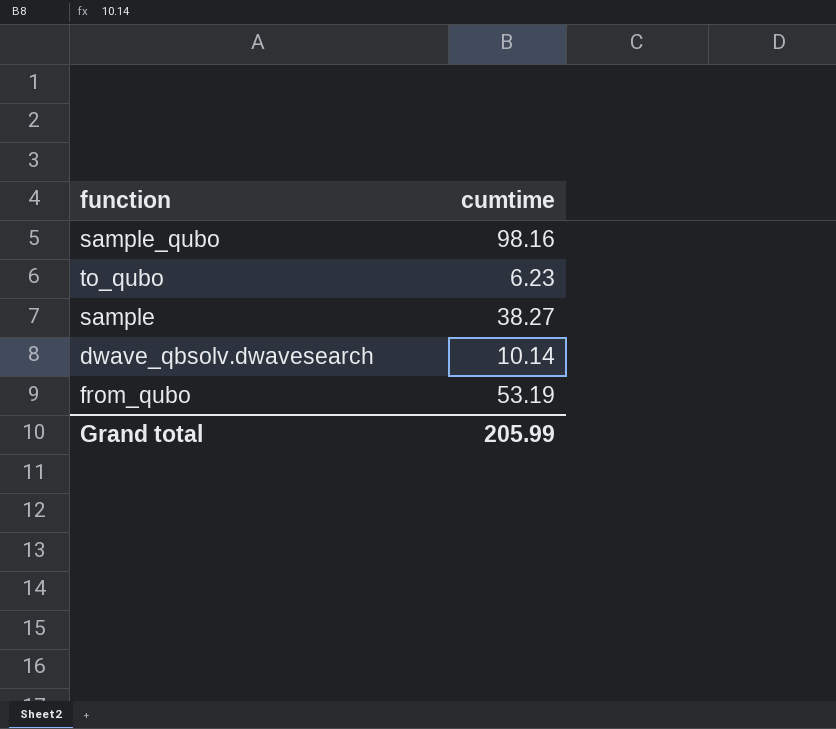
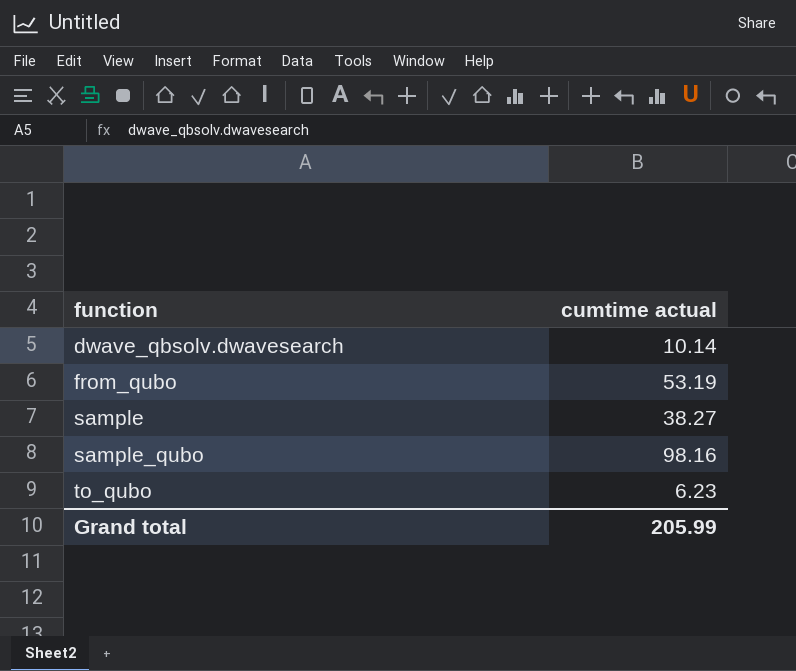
row order: none -> function ascending
column name: cumtime -> cumtime actual

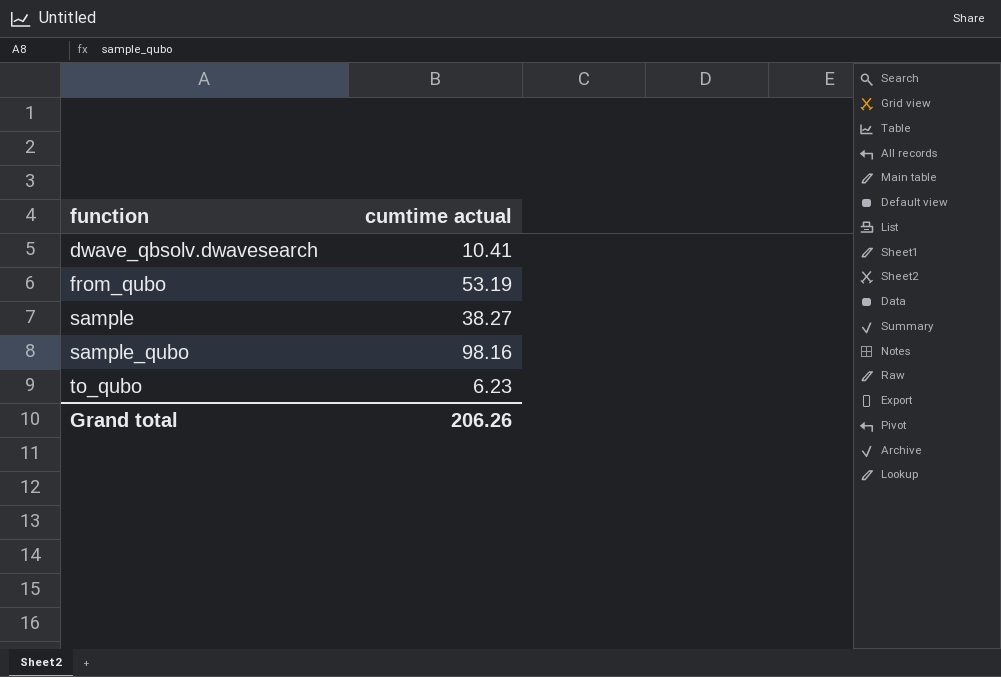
dwave_qbsolv.dwavesearch | cumtime actual: 10.14 -> 10.41
Grand total | cumtime actual: 205.99 -> 206.26

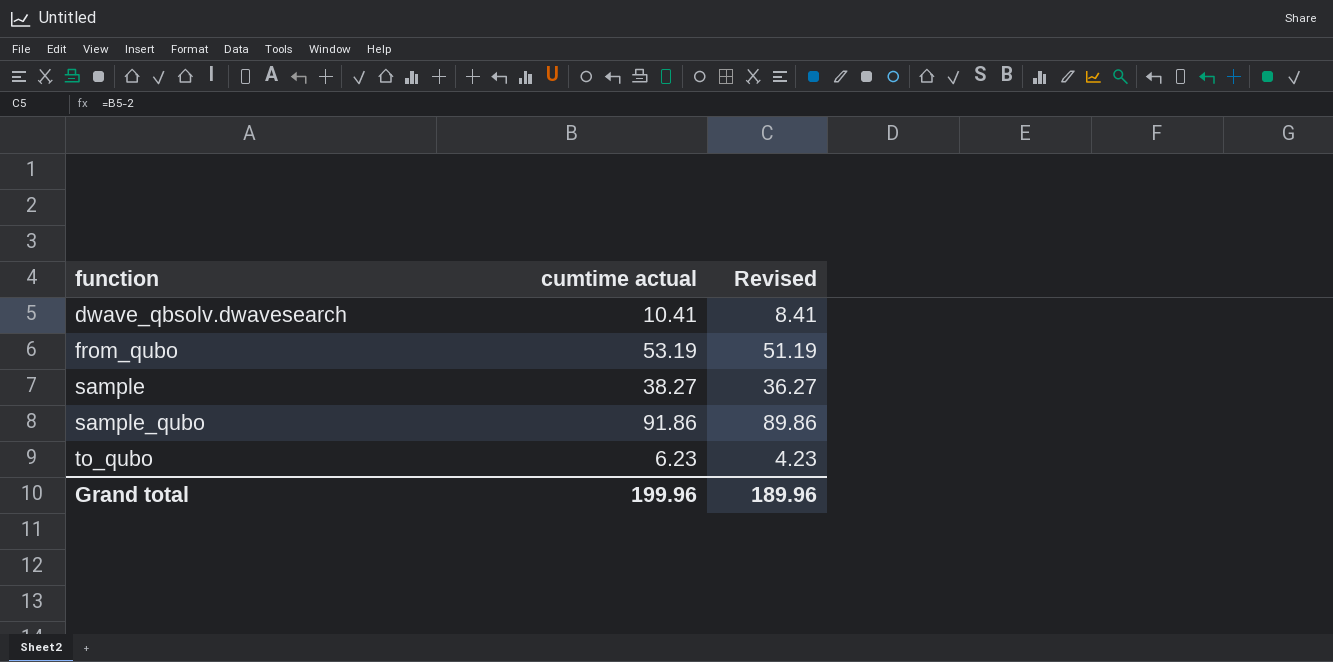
column Revised | formula: none -> [cumtime actual] - 2
sample_qubo | cumtime actual: 98.16 -> 91.86
Grand total | cumtime actual: 206.26 -> 199.96

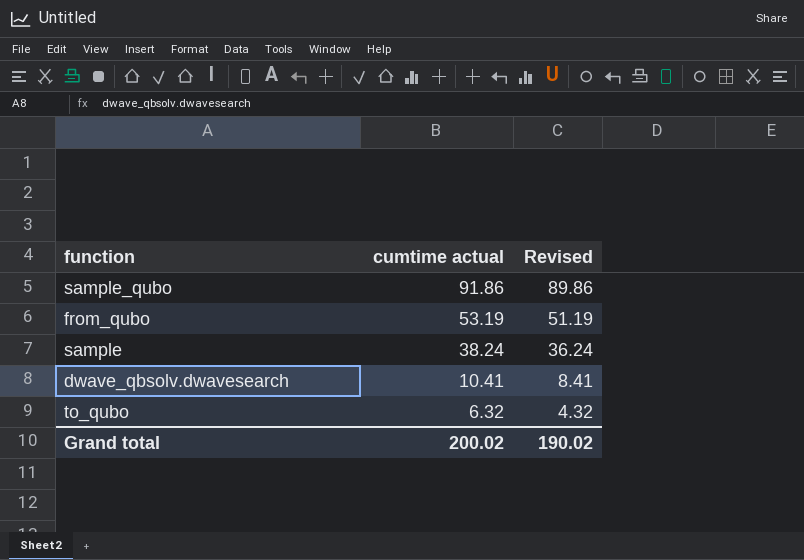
row order: function ascending -> cumtime actual descending
sample | cumtime actual: 38.27 -> 38.24
sample | Revised: 36.27 -> 36.24
to_qubo | cumtime actual: 6.23 -> 6.32
to_qubo | Revised: 4.23 -> 4.32
Grand total | cumtime actual: 199.96 -> 200.02
Grand total | Revised: 189.96 -> 190.02

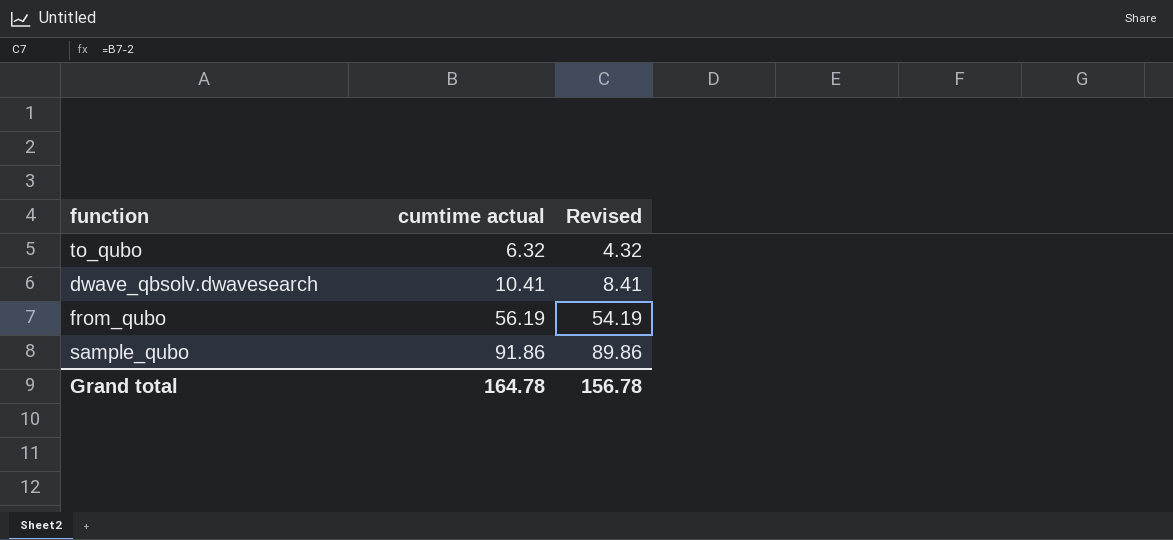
row order: cumtime actual descending -> cumtime actual ascending
row sample: 38.24 | 36.24 -> none
from_qubo | cumtime actual: 53.19 -> 56.19
from_qubo | Revised: 51.19 -> 54.19
Grand total | cumtime actual: 200.02 -> 164.78
Grand total | Revised: 190.02 -> 156.78

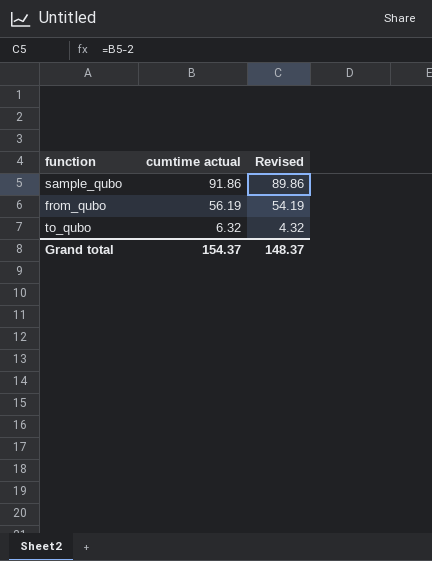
row order: cumtime actual ascending -> cumtime actual descending
row dwave_qbsolv.dwavesearch: 10.41 | 8.41 -> none
Grand total | cumtime actual: 164.78 -> 154.37
Grand total | Revised: 156.78 -> 148.37

